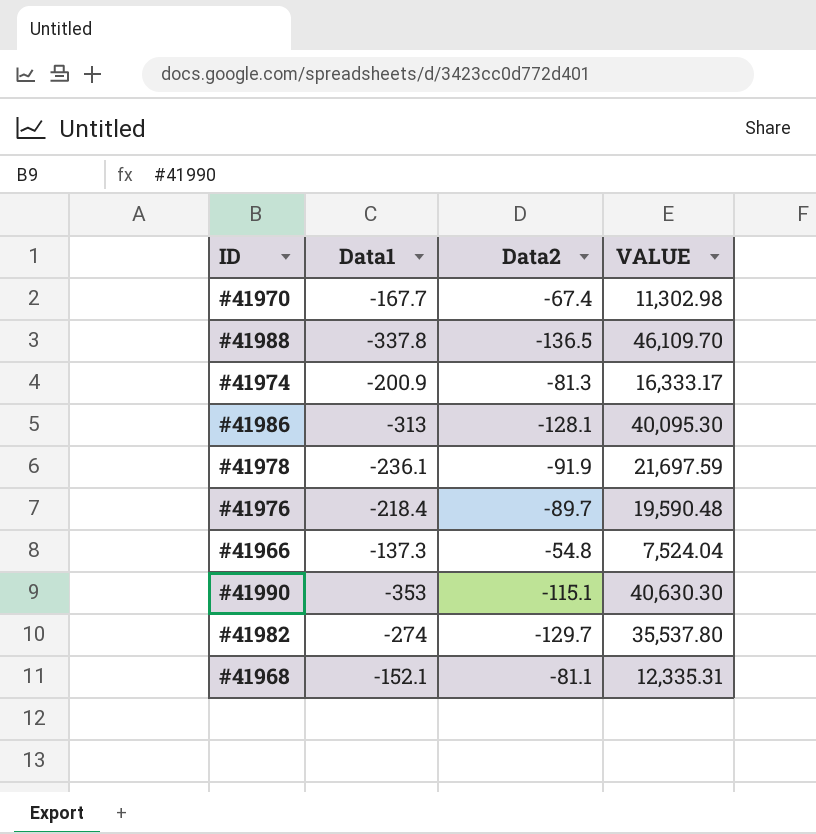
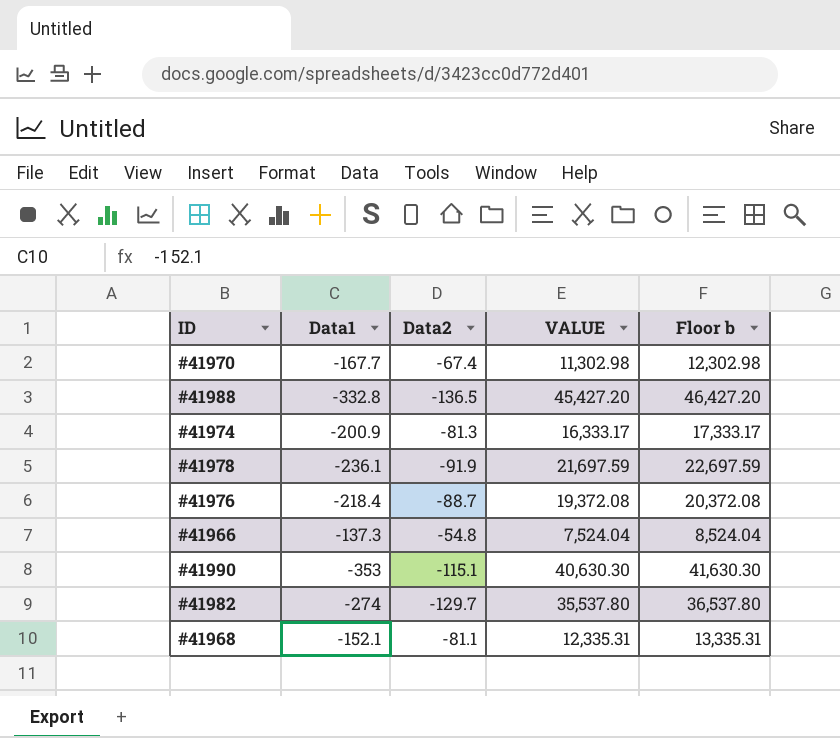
column Floor b | formula: none -> [VALUE] + 1000
row #41986: -313 | -128.1 | 40,095.30 -> none
#41988 | Data1: -337.8 -> -332.8
#41988 | VALUE: 46,109.70 -> 45,427.20
#41976 | Data2: -89.7 -> -88.7
#41976 | VALUE: 19,590.48 -> 19,372.08

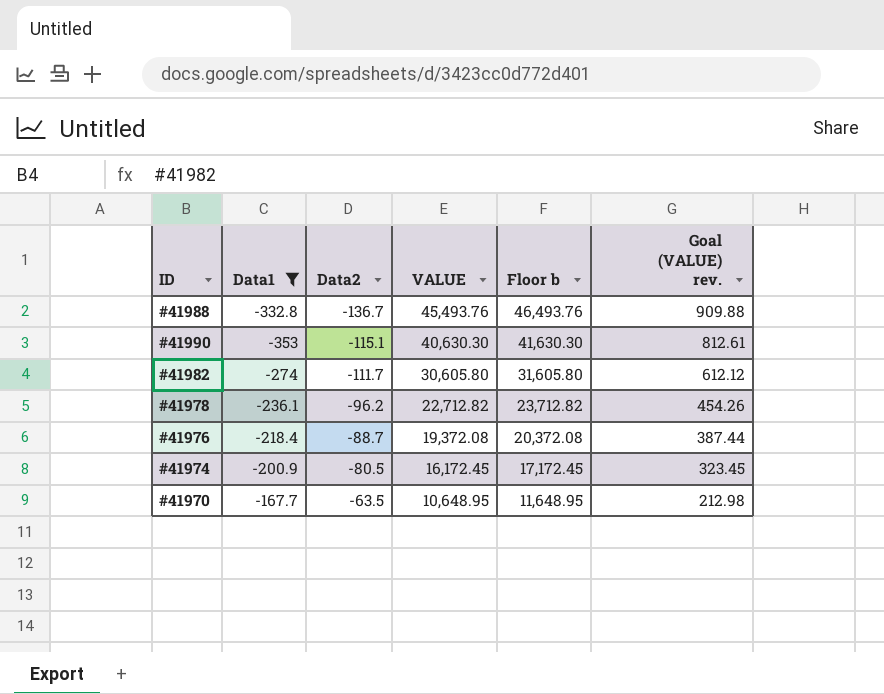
filter: none -> Data1 <= -167.7
row order: none -> Data2 ascending
column Goal (VALUE) rev. | formula: none -> [VALUE] * 0.02
#41988 | Data2: -136.5 -> -136.7
#41988 | VALUE: 45,427.20 -> 45,493.76
#41988 | Floor b: 46,427.20 -> 46,493.76
#41982 | Data2: -129.7 -> -111.7
#41982 | VALUE: 35,537.80 -> 30,605.80
#41982 | Floor b: 36,537.80 -> 31,605.80
#41978 | Data2: -91.9 -> -96.2
#41978 | VALUE: 21,697.59 -> 22,712.82
#41978 | Floor b: 22,697.59 -> 23,712.82
#41974 | Data2: -81.3 -> -80.5
#41974 | VALUE: 16,333.17 -> 16,172.45
#41974 | Floor b: 17,333.17 -> 17,172.45
#41970 | Data2: -67.4 -> -63.5
#41970 | VALUE: 11,302.98 -> 10,648.95
#41970 | Floor b: 12,302.98 -> 11,648.95

